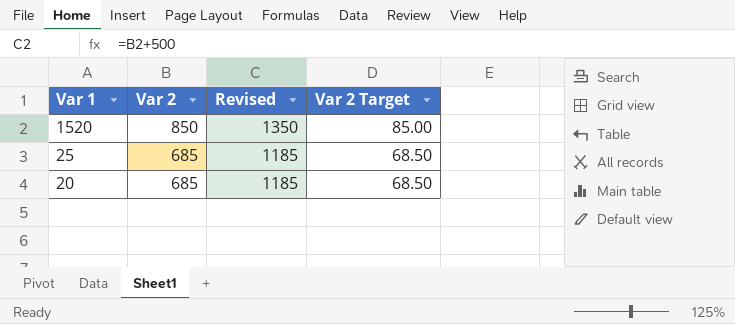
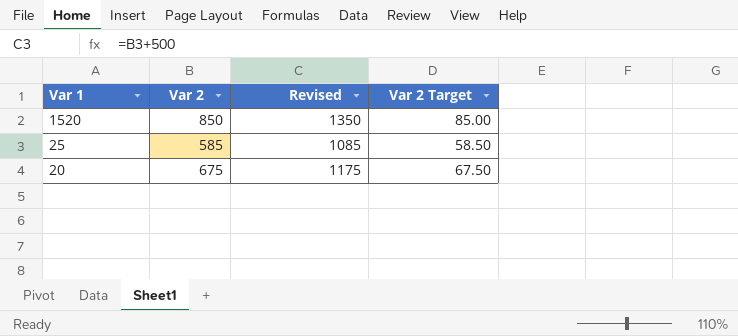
25 | Var 2: 685 -> 585
25 | Revised: 1185 -> 1085
25 | Var 2 Target: 68.50 -> 58.50
20 | Var 2: 685 -> 675
20 | Revised: 1185 -> 1175
20 | Var 2 Target: 68.50 -> 67.50

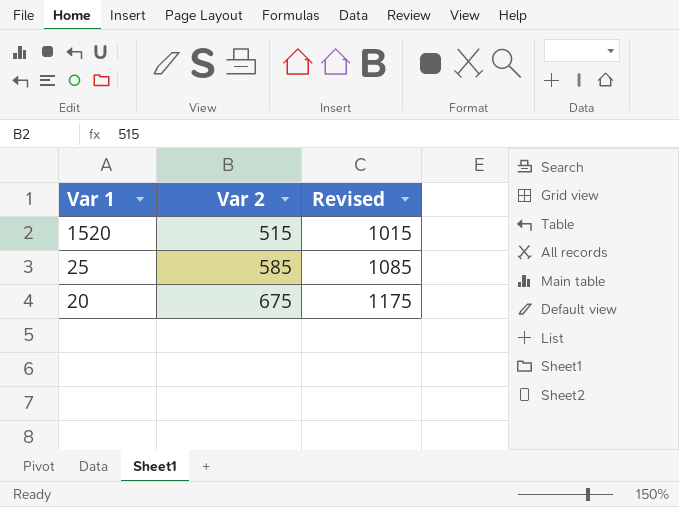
column Var 2 Target | formula: [Var 2] * 0.1 -> none
1520 | Var 2: 850 -> 515
1520 | Revised: 1350 -> 1015

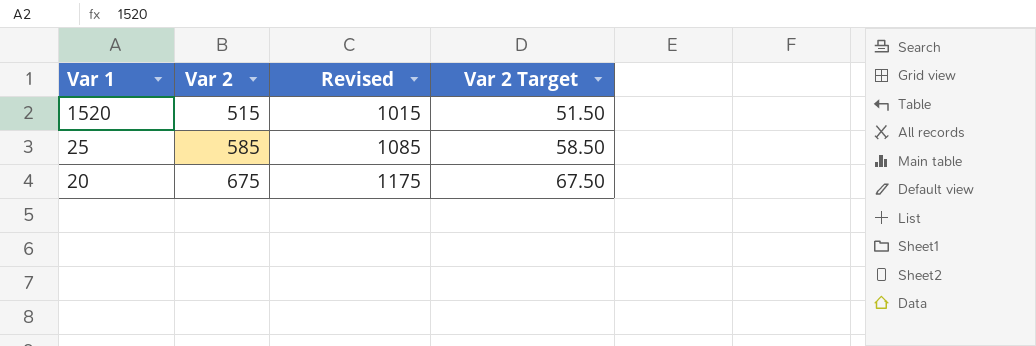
column Var 2 Target | formula: none -> [Var 2] * 0.1

